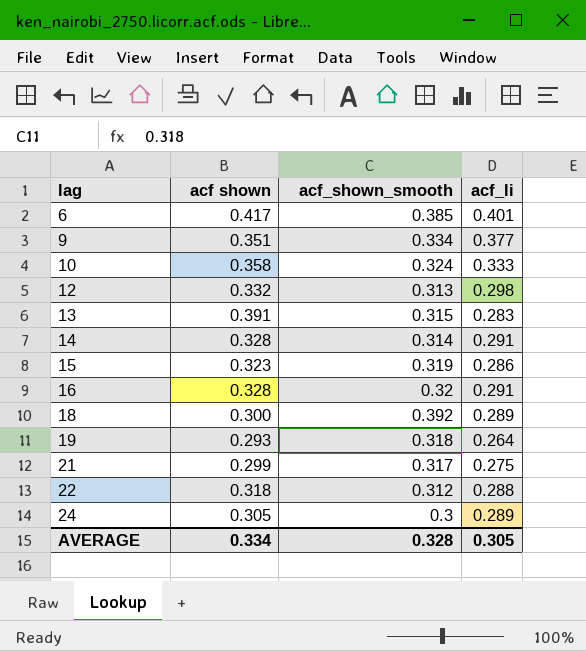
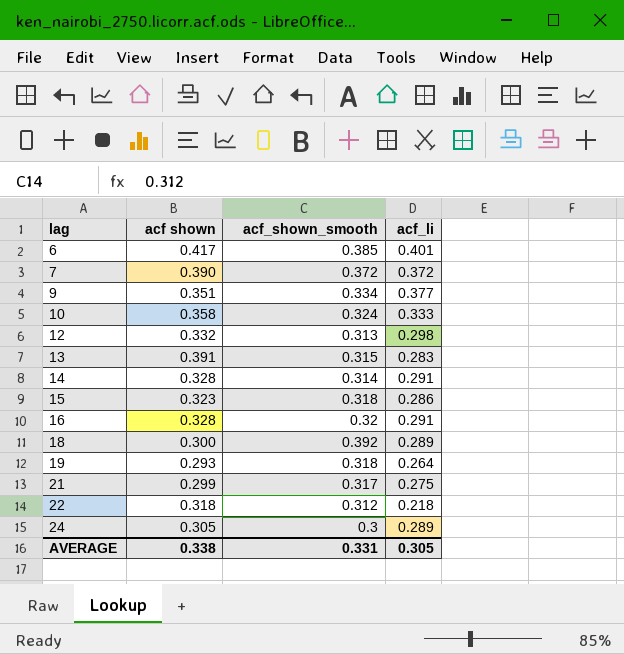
row 7: none -> 0.390 | 0.372 | 0.372
15 | acf_shown_smooth: 0.319 -> 0.318
22 | acf_li: 0.288 -> 0.218
AVERAGE | acf shown: 0.334 -> 0.338
AVERAGE | acf_shown_smooth: 0.328 -> 0.331

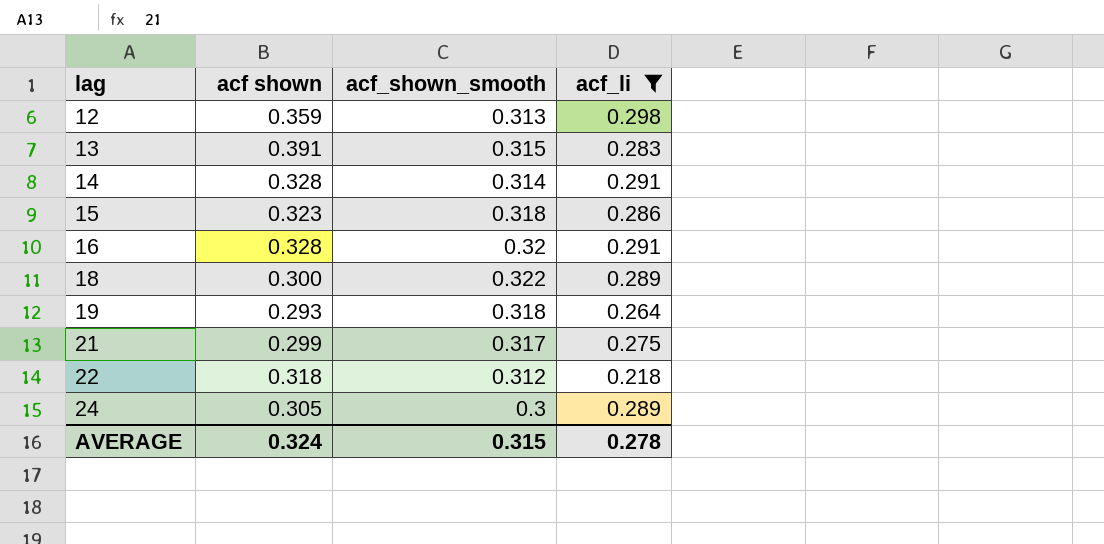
filter: none -> acf_li <= 0.298
12 | acf shown: 0.332 -> 0.359
18 | acf_shown_smooth: 0.392 -> 0.322
AVERAGE | acf shown: 0.338 -> 0.324
AVERAGE | acf_shown_smooth: 0.331 -> 0.315
AVERAGE | acf_li: 0.305 -> 0.278

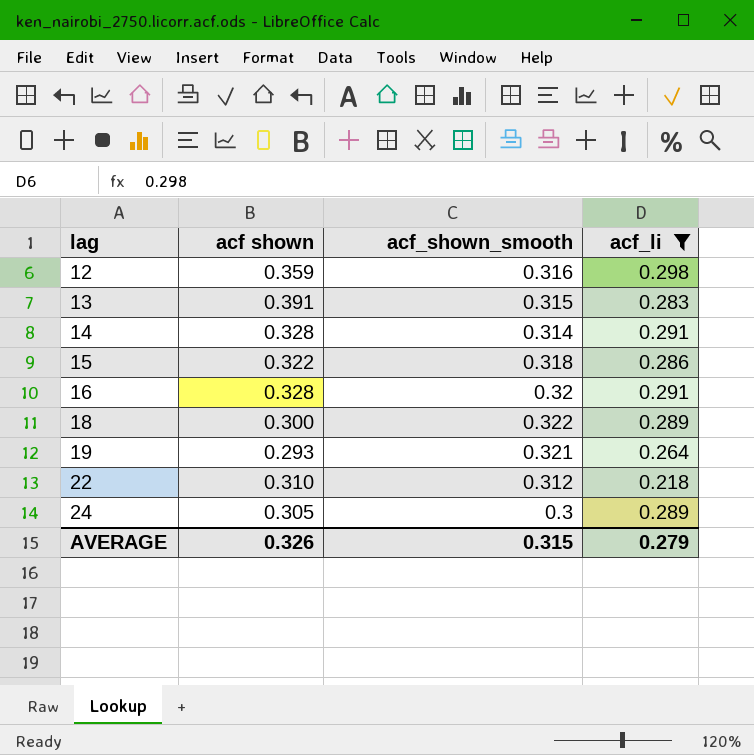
row 21: 0.299 | 0.317 | 0.275 -> none
12 | acf_shown_smooth: 0.313 -> 0.316
15 | acf shown: 0.323 -> 0.322
19 | acf_shown_smooth: 0.318 -> 0.321
22 | acf shown: 0.318 -> 0.310
AVERAGE | acf shown: 0.324 -> 0.326
AVERAGE | acf_li: 0.278 -> 0.279

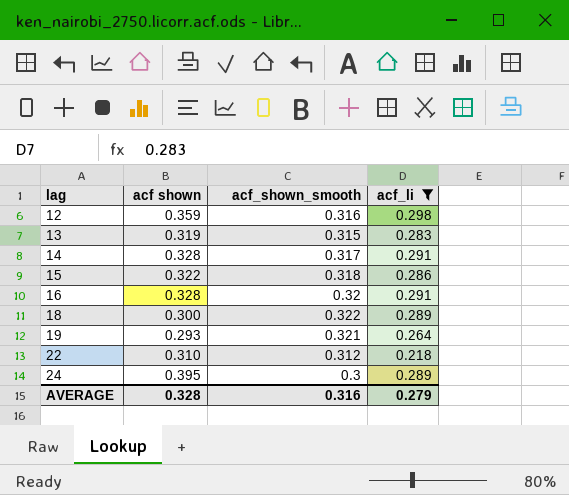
13 | acf shown: 0.391 -> 0.319
14 | acf_shown_smooth: 0.314 -> 0.317
24 | acf shown: 0.305 -> 0.395
AVERAGE | acf shown: 0.326 -> 0.328
AVERAGE | acf_shown_smooth: 0.315 -> 0.316

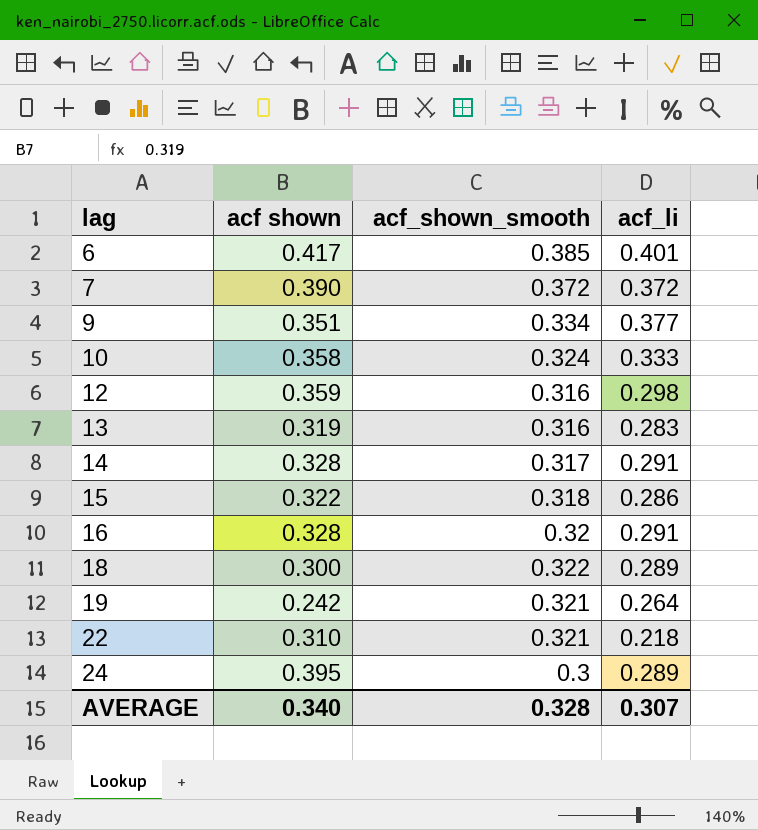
filter: acf_li <= 0.298 -> none
13 | acf_shown_smooth: 0.315 -> 0.316
19 | acf shown: 0.293 -> 0.242
22 | acf_shown_smooth: 0.312 -> 0.321
AVERAGE | acf shown: 0.328 -> 0.340
AVERAGE | acf_shown_smooth: 0.316 -> 0.328
AVERAGE | acf_li: 0.279 -> 0.307

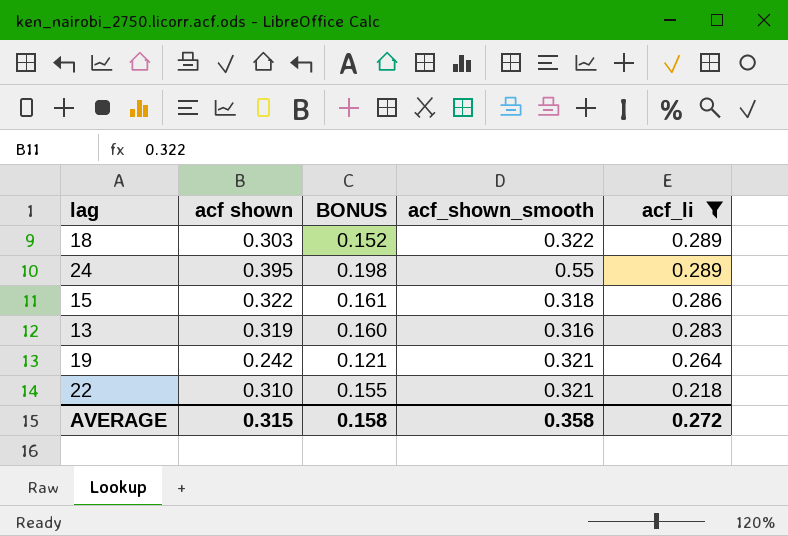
filter: none -> acf_li <= 0.289
row order: lag ascending -> acf_li descending
column BONUS | formula: none -> [acf shown] * 0.5
18 | acf shown: 0.300 -> 0.303
24 | acf_shown_smooth: 0.3 -> 0.55
AVERAGE | acf shown: 0.340 -> 0.315
AVERAGE | acf_shown_smooth: 0.328 -> 0.358
AVERAGE | acf_li: 0.307 -> 0.272

